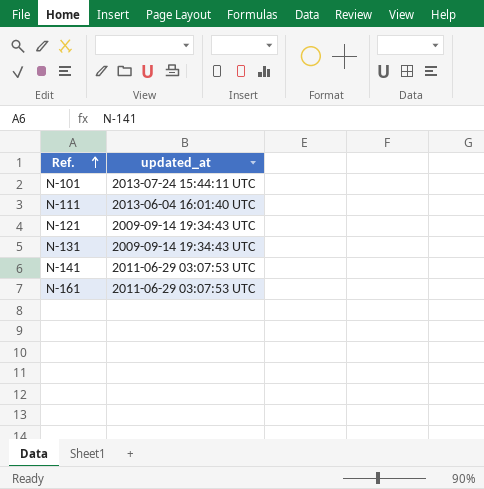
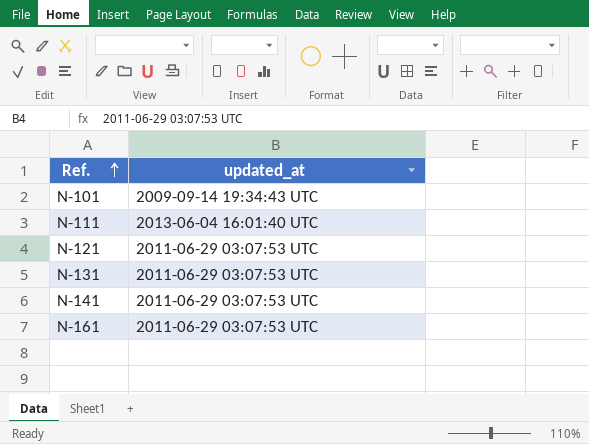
N-101 | updated_at: 2013-07-24 15:44:11 UTC -> 2009-09-14 19:34:43 UTC
N-121 | updated_at: 2009-09-14 19:34:43 UTC -> 2011-06-29 03:07:53 UTC
N-131 | updated_at: 2009-09-14 19:34:43 UTC -> 2011-06-29 03:07:53 UTC

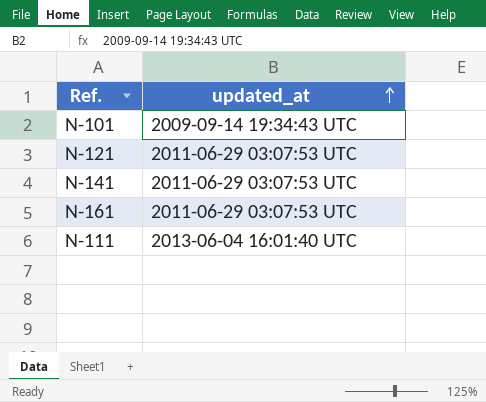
row order: Ref. ascending -> updated_at ascending
row N-131: 2011-06-29 03:07:53 UTC -> none

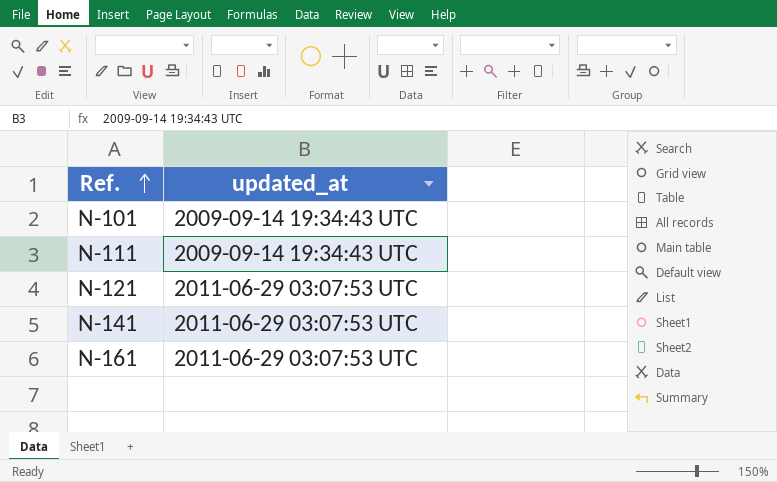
row order: updated_at ascending -> Ref. ascending
N-111 | updated_at: 2013-06-04 16:01:40 UTC -> 2009-09-14 19:34:43 UTC

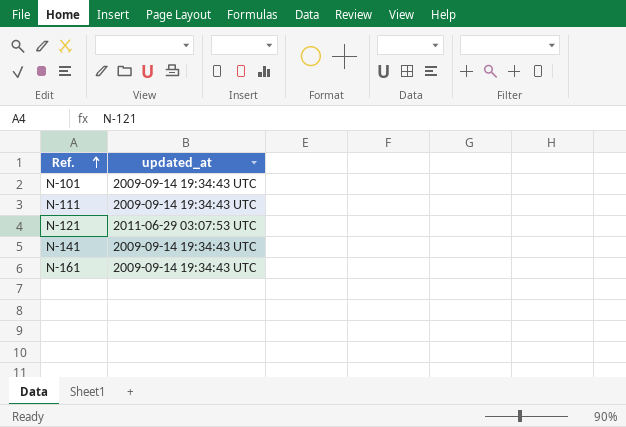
N-141 | updated_at: 2011-06-29 03:07:53 UTC -> 2009-09-14 19:34:43 UTC
N-161 | updated_at: 2011-06-29 03:07:53 UTC -> 2009-09-14 19:34:43 UTC

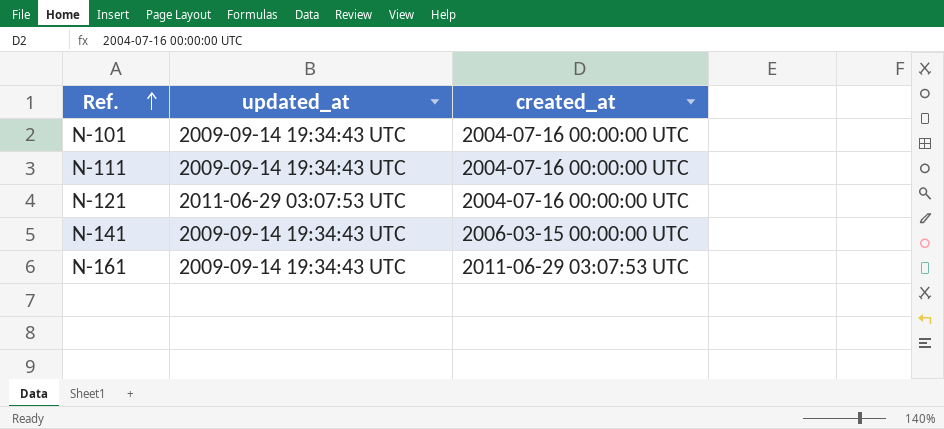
column created_at | position: none -> 3

